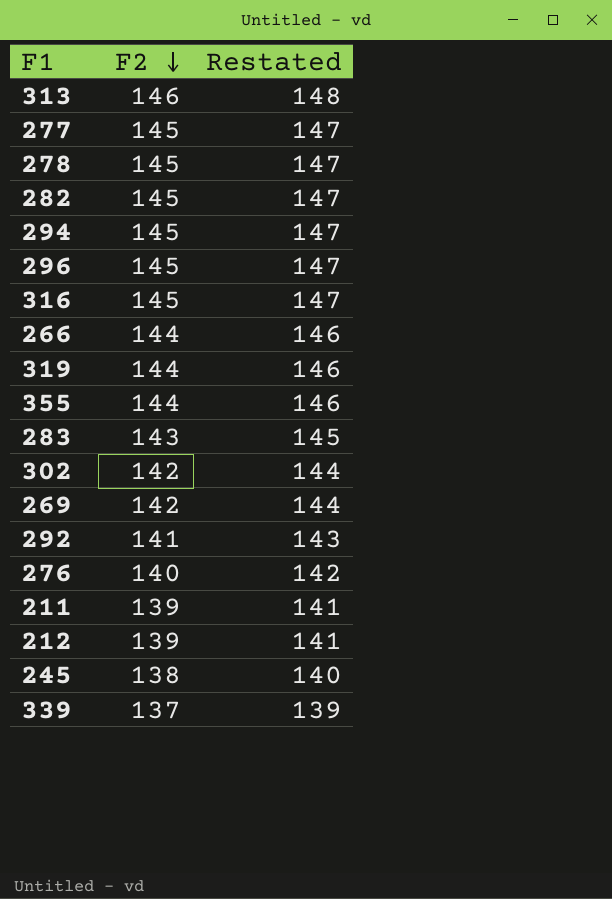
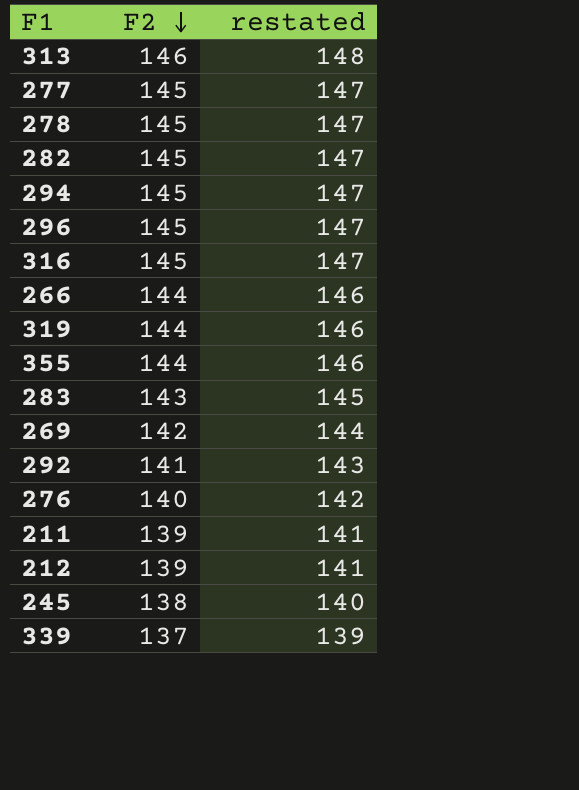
column name: Restated -> restated
row 302: 142 | 144 -> none

